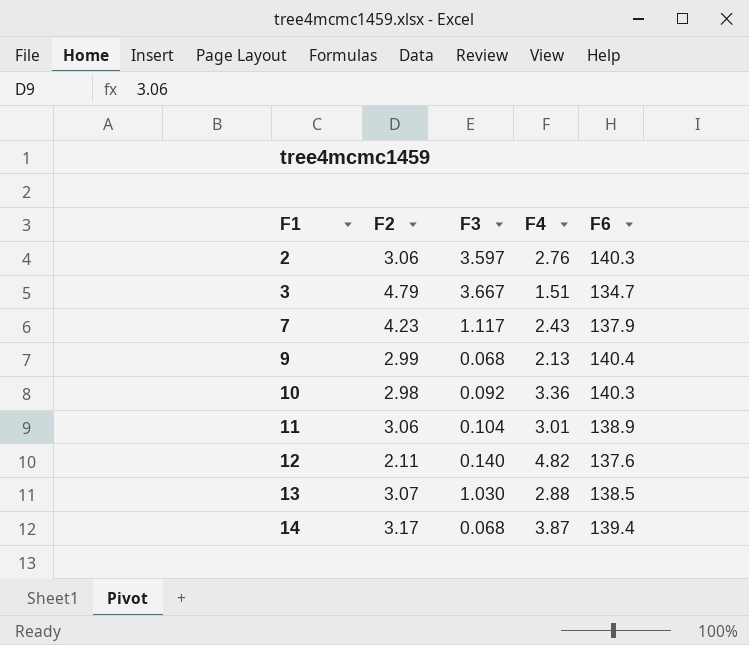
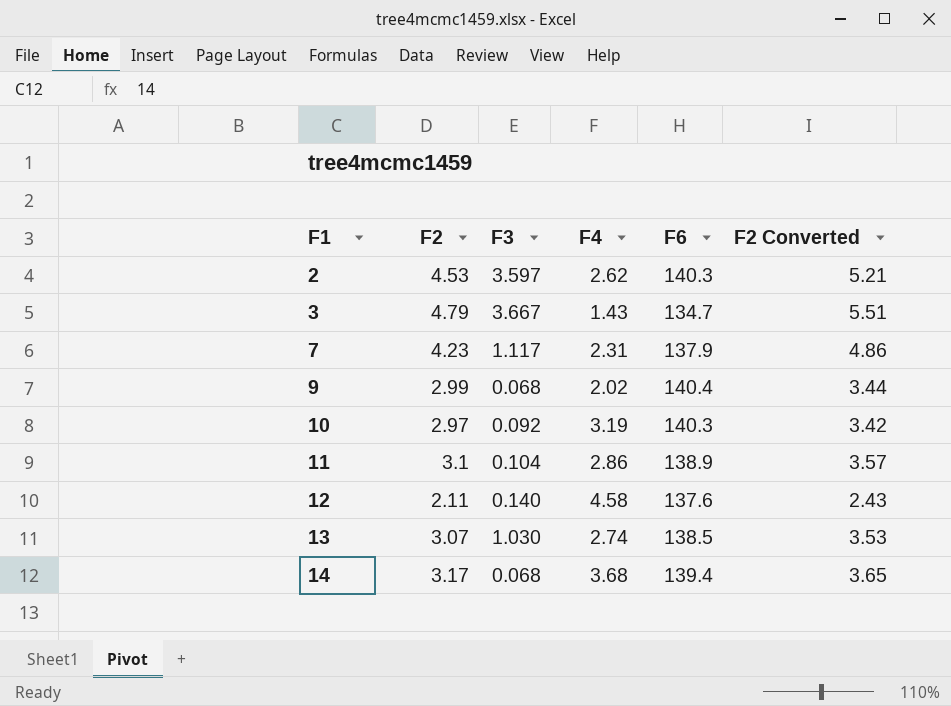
column F2 Converted | formula: none -> [F2] * 1.15
2 | F2: 3.06 -> 4.53
2 | F4: 2.76 -> 2.62
3 | F4: 1.51 -> 1.43
7 | F4: 2.43 -> 2.31
9 | F4: 2.13 -> 2.02
10 | F2: 2.98 -> 2.97
10 | F4: 3.36 -> 3.19
11 | F2: 3.06 -> 3.1
11 | F4: 3.01 -> 2.86
12 | F4: 4.82 -> 4.58
13 | F4: 2.88 -> 2.74
14 | F4: 3.87 -> 3.68

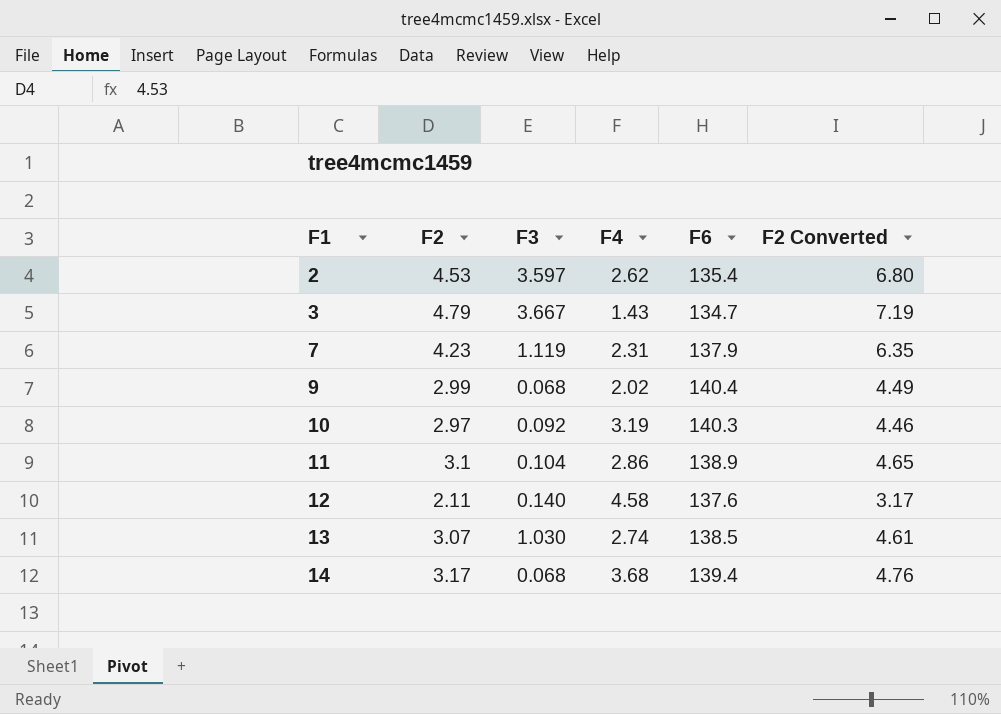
column F2 Converted | formula: [F2] * 1.15 -> [F2] * 1.5
2 | F6: 140.3 -> 135.4
7 | F3: 1.117 -> 1.119

